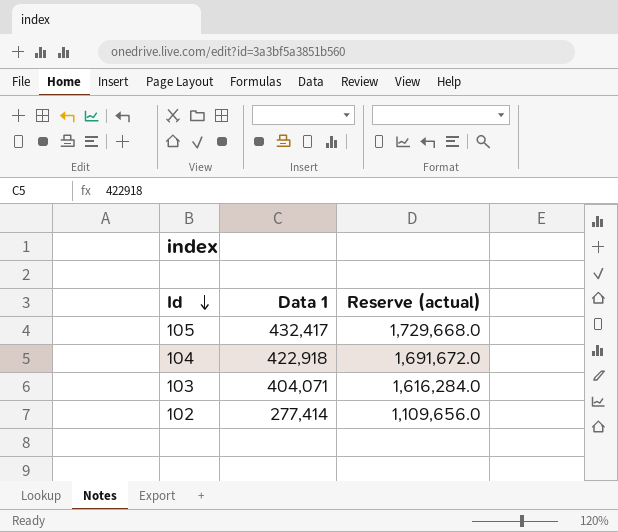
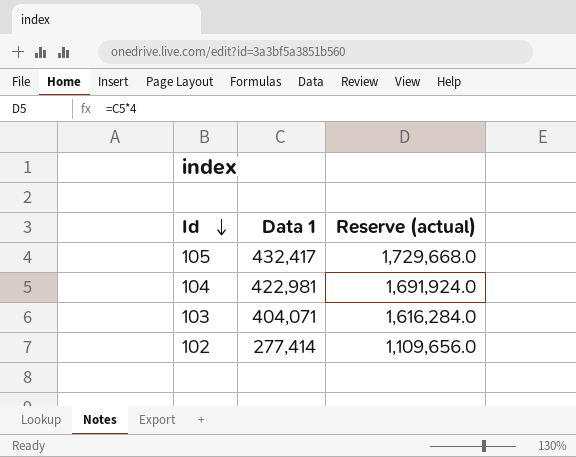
104 | Data 1: 422,918 -> 422,981
104 | Reserve (actual): 1,691,672.0 -> 1,691,924.0

